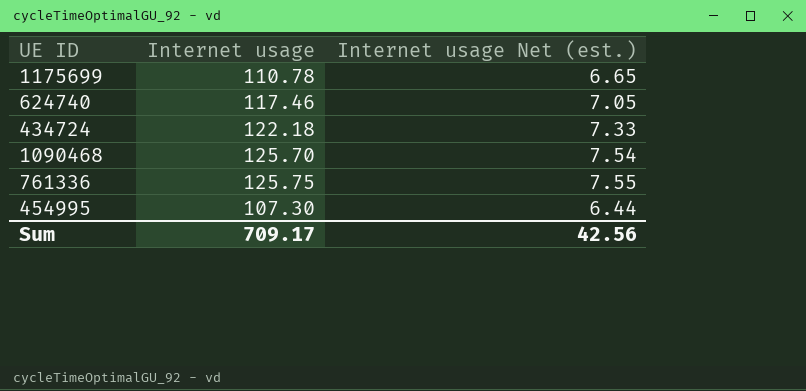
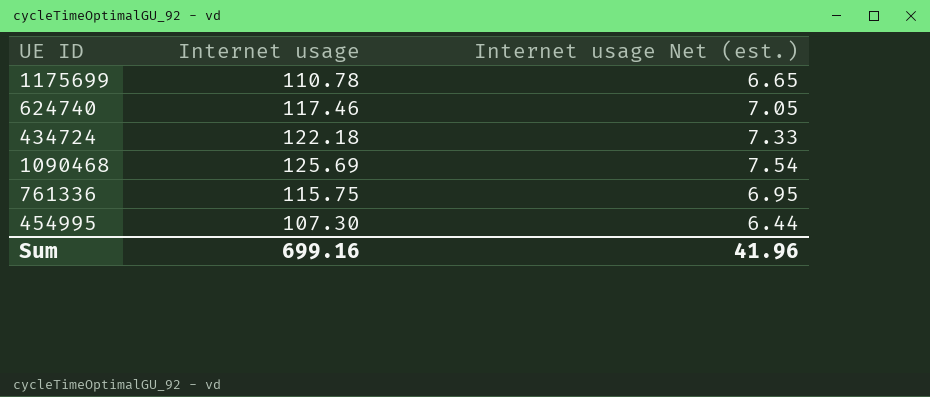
1090468 | Internet usage: 125.70 -> 125.69
761336 | Internet usage: 125.75 -> 115.75
761336 | Internet usage Net (est.): 7.55 -> 6.95
Sum | Internet usage: 709.17 -> 699.16
Sum | Internet usage Net (est.): 42.56 -> 41.96

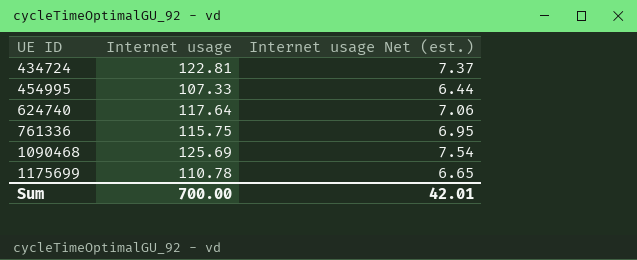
row order: none -> UE ID ascending
434724 | Internet usage: 122.18 -> 122.81
434724 | Internet usage Net (est.): 7.33 -> 7.37
454995 | Internet usage: 107.30 -> 107.33
624740 | Internet usage: 117.46 -> 117.64
624740 | Internet usage Net (est.): 7.05 -> 7.06
Sum | Internet usage: 699.16 -> 700.00
Sum | Internet usage Net (est.): 41.96 -> 42.01

